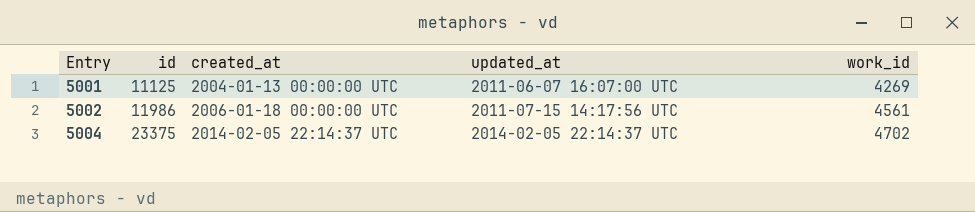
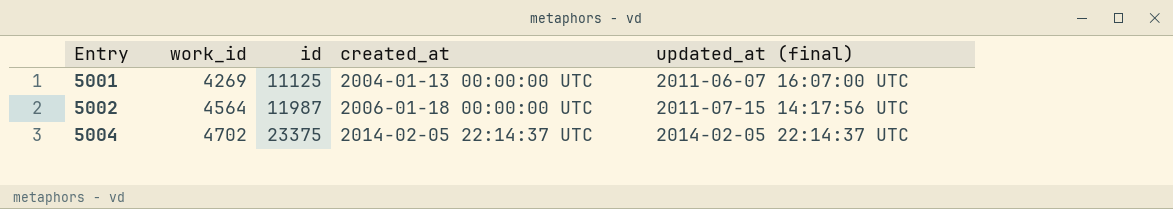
column work_id | position: 5 -> 2
column name: updated_at -> updated_at (final)
5002 | work_id: 4561 -> 4564
5002 | id: 11986 -> 11987

